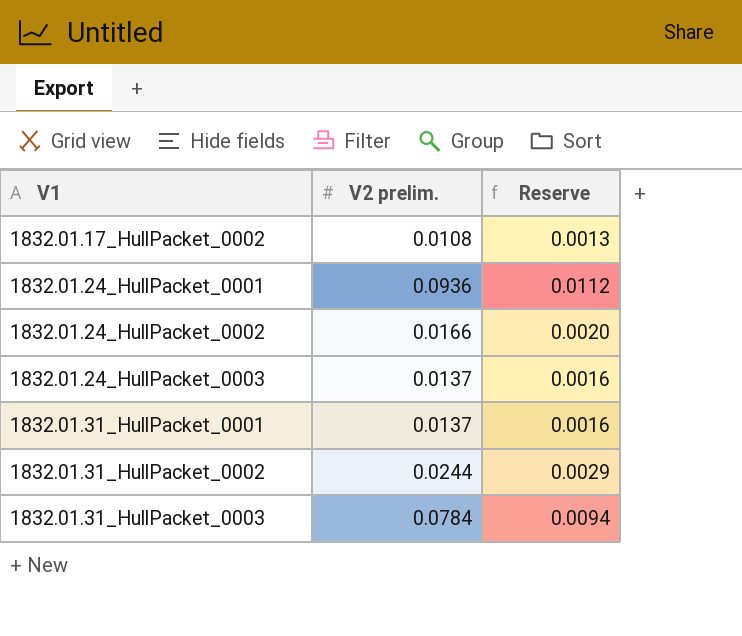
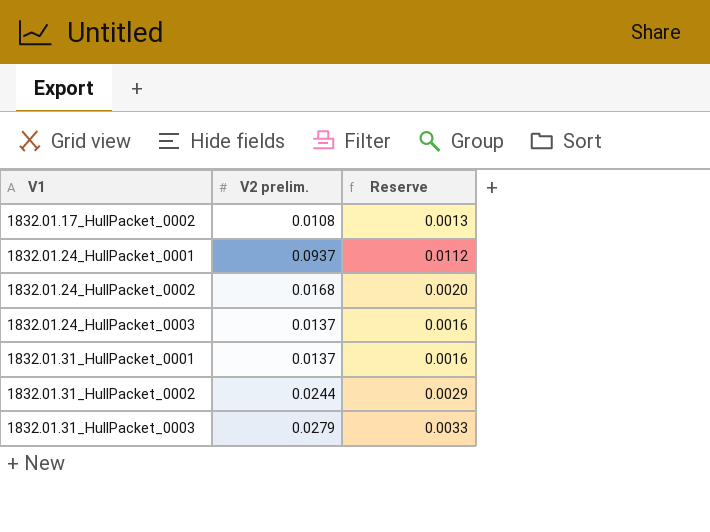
1832.01.24_HullPacket_0001 | V2 prelim.: 0.0936 -> 0.0937
1832.01.24_HullPacket_0002 | V2 prelim.: 0.0166 -> 0.0168
1832.01.31_HullPacket_0003 | V2 prelim.: 0.0784 -> 0.0279
1832.01.31_HullPacket_0003 | Reserve: 0.0094 -> 0.0033

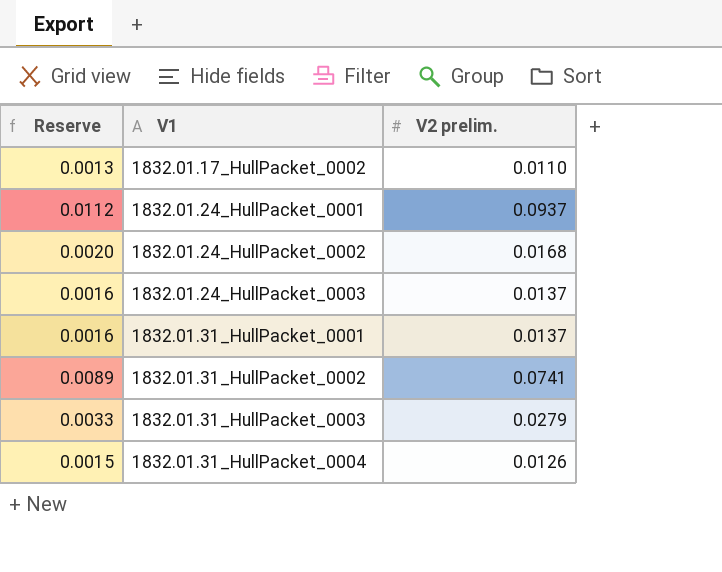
column Reserve | position: 3 -> 1
1832.01.17_HullPacket_0002 | V2 prelim.: 0.0108 -> 0.0110
1832.01.31_HullPacket_0002 | Reserve: 0.0029 -> 0.0089
1832.01.31_HullPacket_0002 | V2 prelim.: 0.0244 -> 0.0741
row 1832.01.31_HullPacket_0004: none -> 0.0015 | 0.0126

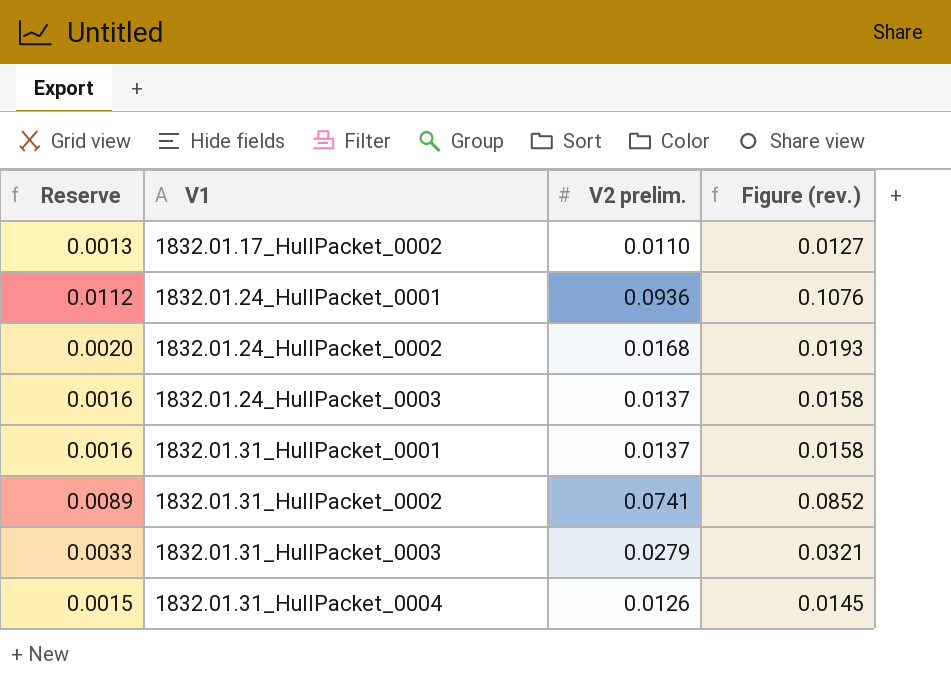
column Figure (rev.) | formula: none -> [V2 prelim.] * 1.15
1832.01.24_HullPacket_0001 | V2 prelim.: 0.0937 -> 0.0936

